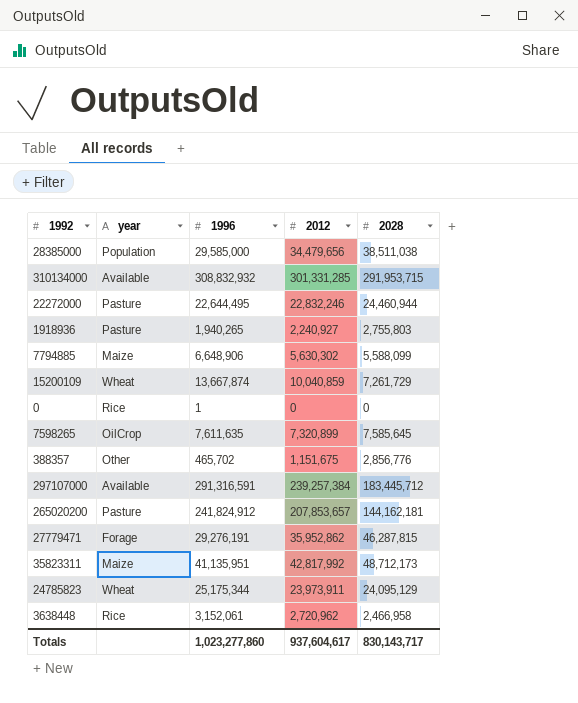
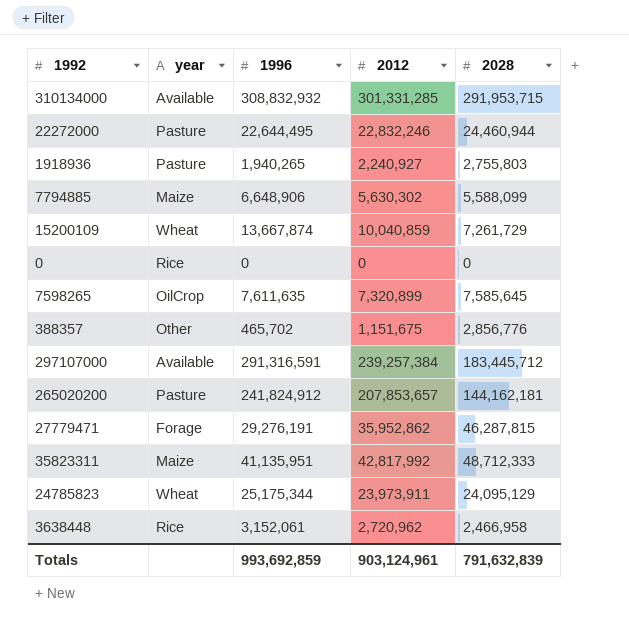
row 28385000: Population | 29,585,000 | 34,479,656 | 38,511,038 -> none
0 | 1996: 1 -> 0
35823311 | 2028: 48,712,173 -> 48,712,333
Totals | 1996: 1,023,277,860 -> 993,692,859
Totals | 2012: 937,604,617 -> 903,124,961
Totals | 2028: 830,143,717 -> 791,632,839

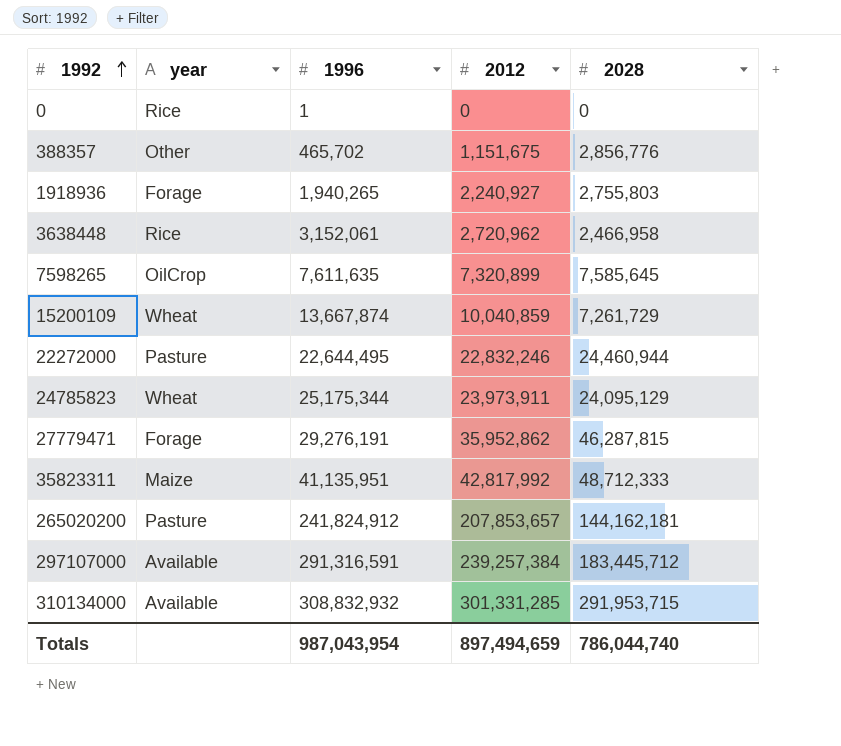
row order: none -> 1992 ascending
row 7794885: Maize | 6,648,906 | 5,630,302 | 5,588,099 -> none
0 | 1996: 0 -> 1
1918936 | year: Pasture -> Forage
Totals | 1996: 993,692,859 -> 987,043,954
Totals | 2012: 903,124,961 -> 897,494,659
Totals | 2028: 791,632,839 -> 786,044,740

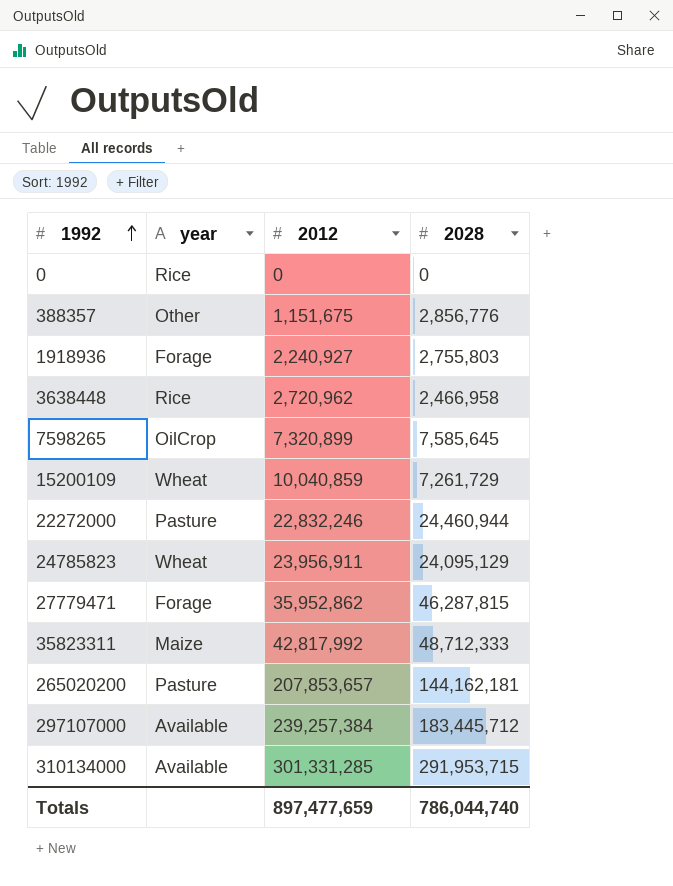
column 1996 | position: 3 -> none
24785823 | 2012: 23,973,911 -> 23,956,911
Totals | 2012: 897,494,659 -> 897,477,659

